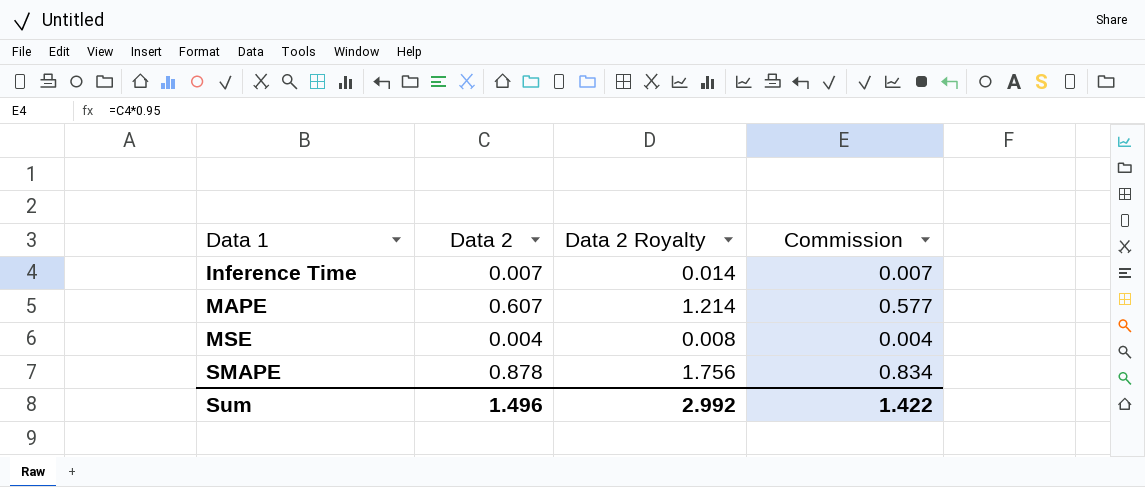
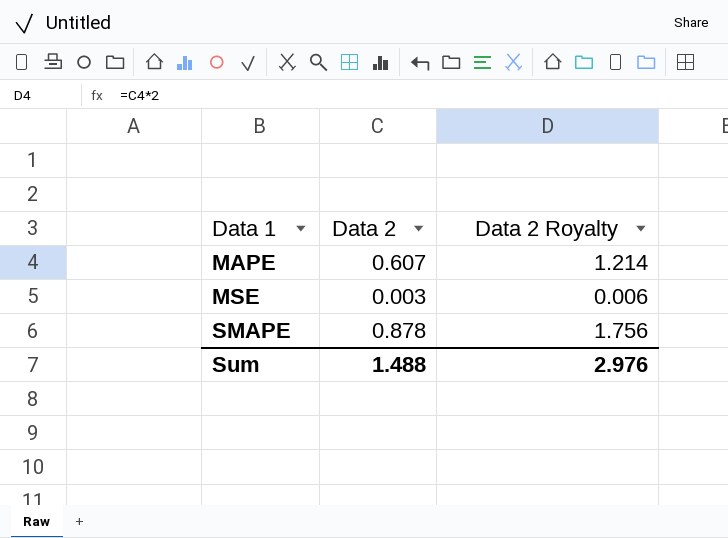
column Commission | formula: [Data 2] * 0.95 -> none
row Inference Time: 0.007 | 0.014 | 0.007 -> none
MSE | Data 2: 0.004 -> 0.003
MSE | Data 2 Royalty: 0.008 -> 0.006
Sum | Data 2: 1.496 -> 1.488
Sum | Data 2 Royalty: 2.992 -> 2.976

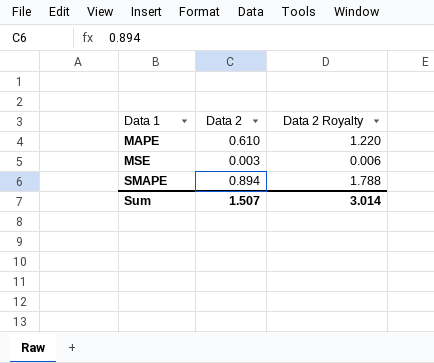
MAPE | Data 2: 0.607 -> 0.610
MAPE | Data 2 Royalty: 1.214 -> 1.220
SMAPE | Data 2: 0.878 -> 0.894
SMAPE | Data 2 Royalty: 1.756 -> 1.788
Sum | Data 2: 1.488 -> 1.507
Sum | Data 2 Royalty: 2.976 -> 3.014

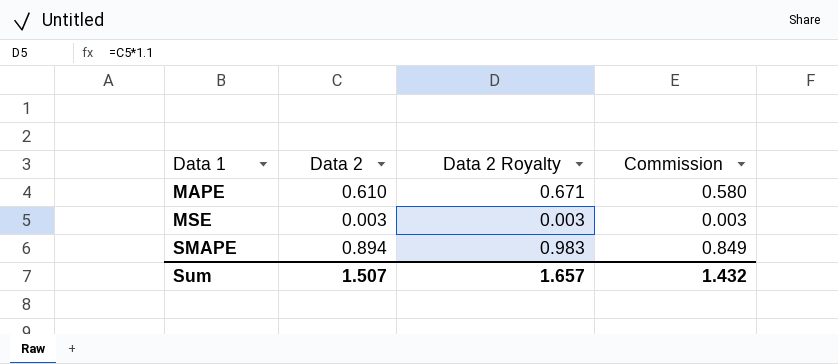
column Data 2 Royalty | formula: [Data 2] * 2 -> [Data 2] * 1.1
column Commission | formula: none -> [Data 2] * 0.95
Sum | Data 2 Royalty: 3.014 -> 1.657

